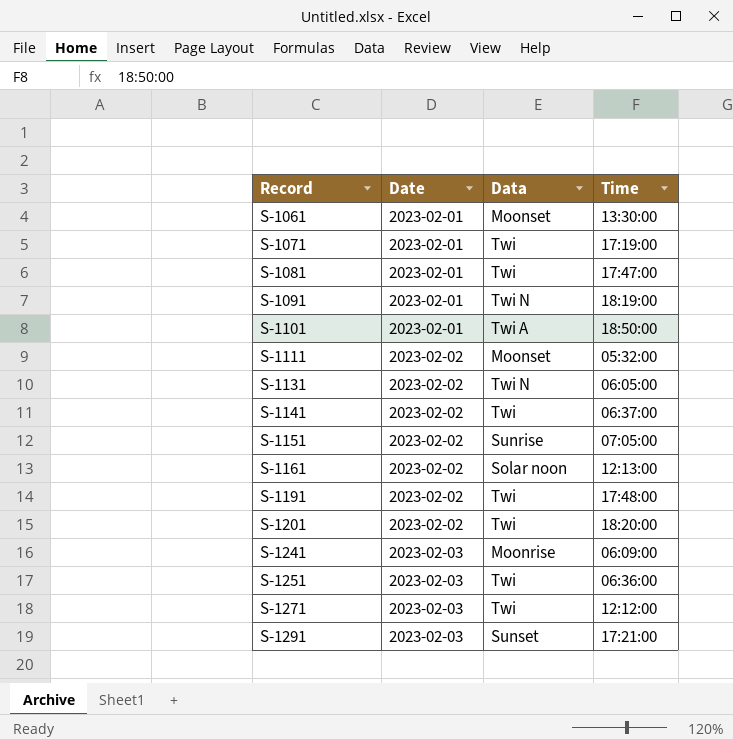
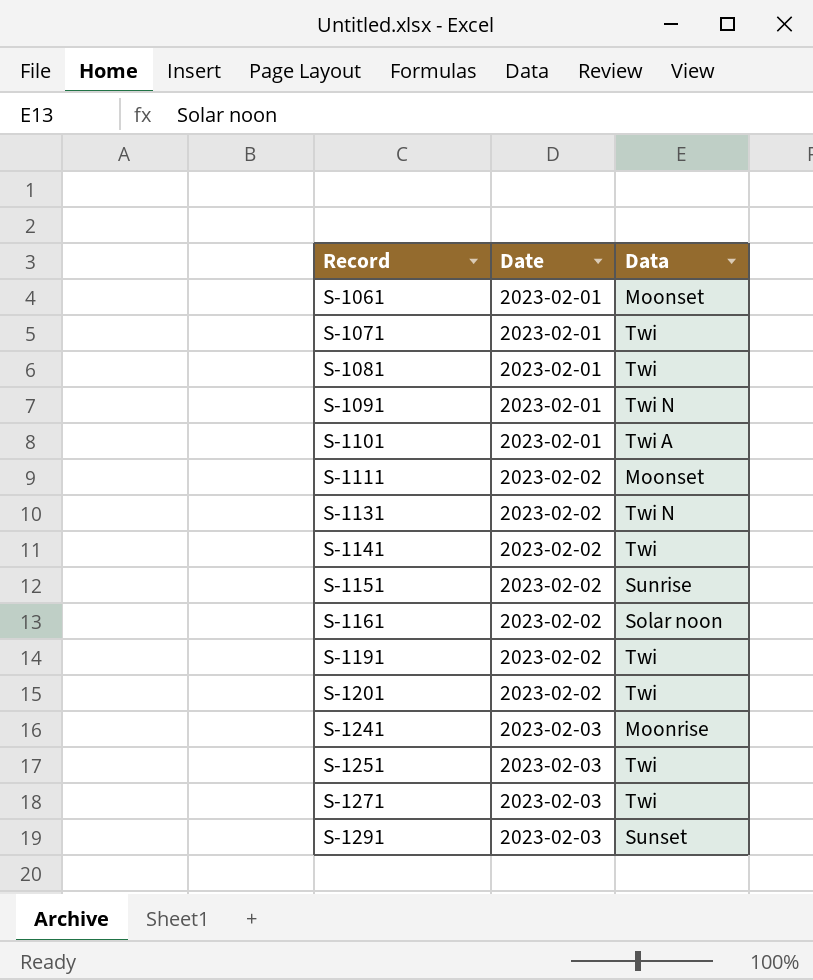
column Time | position: 4 -> none

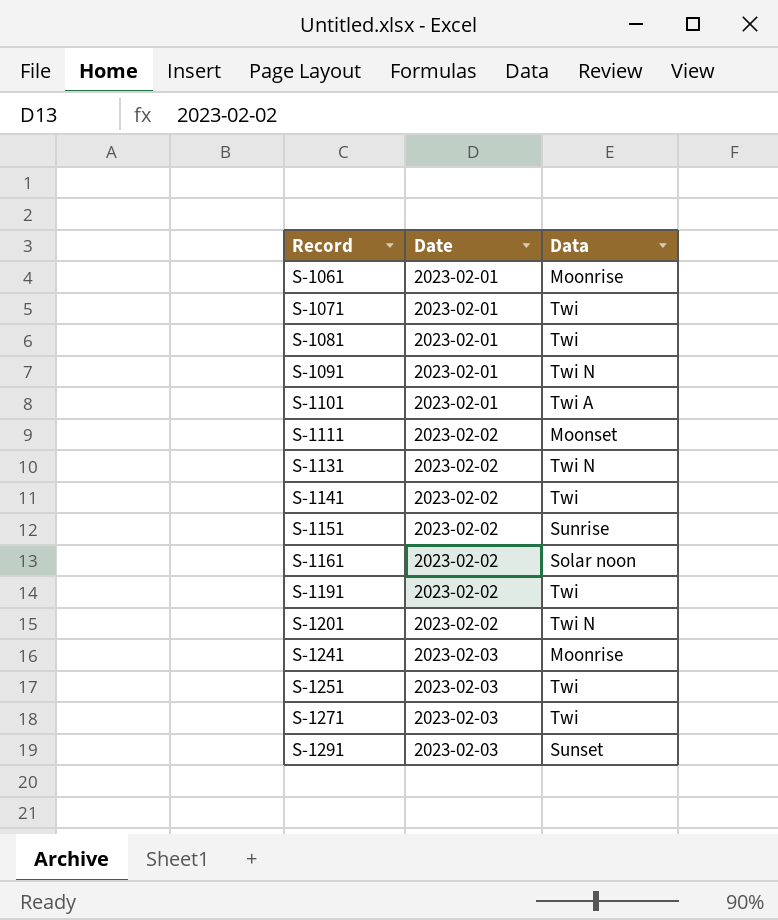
S-1061 | Data: Moonset -> Moonrise
S-1201 | Data: Twi -> Twi N

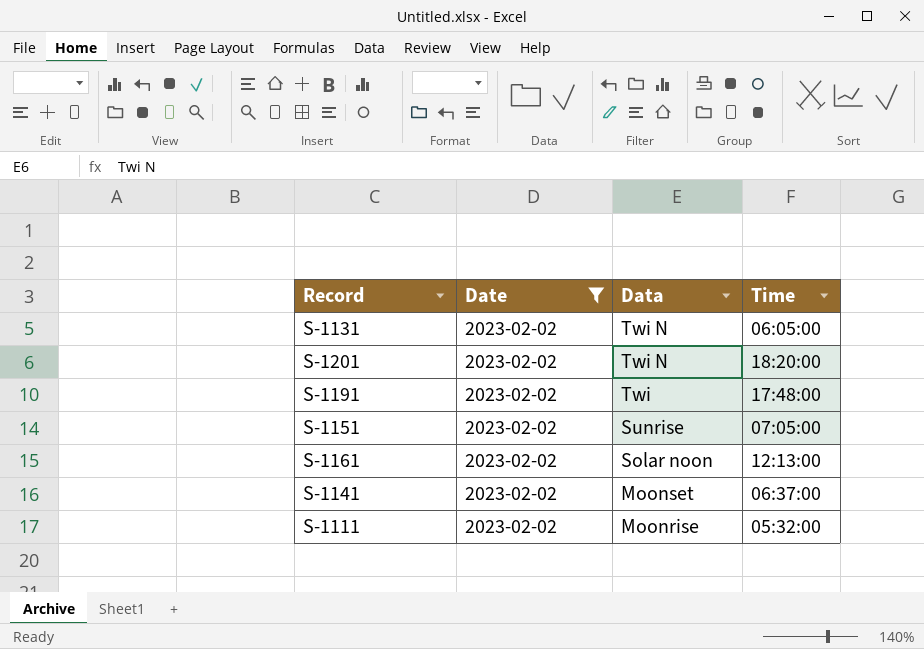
filter: none -> Date = 2023-02-02
row order: Record ascending -> Data descending
column Time | position: none -> 4
S-1141 | Data: Twi -> Moonset
S-1111 | Data: Moonset -> Moonrise

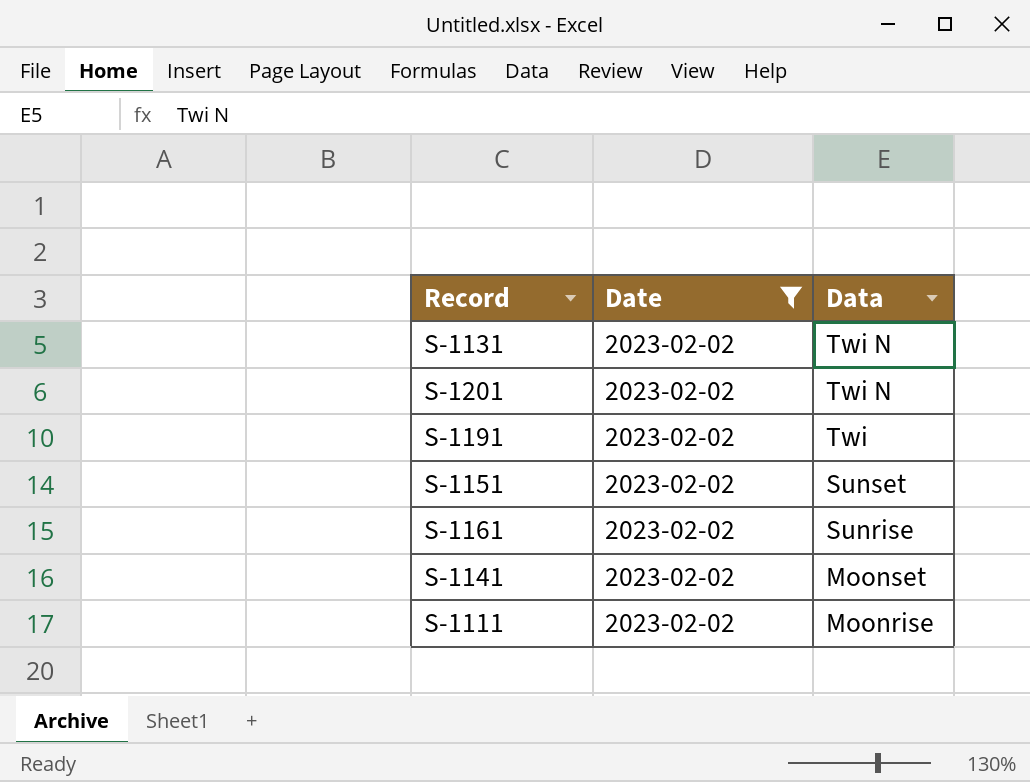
column Time | position: 4 -> none
S-1151 | Data: Sunrise -> Sunset
S-1161 | Data: Solar noon -> Sunrise

